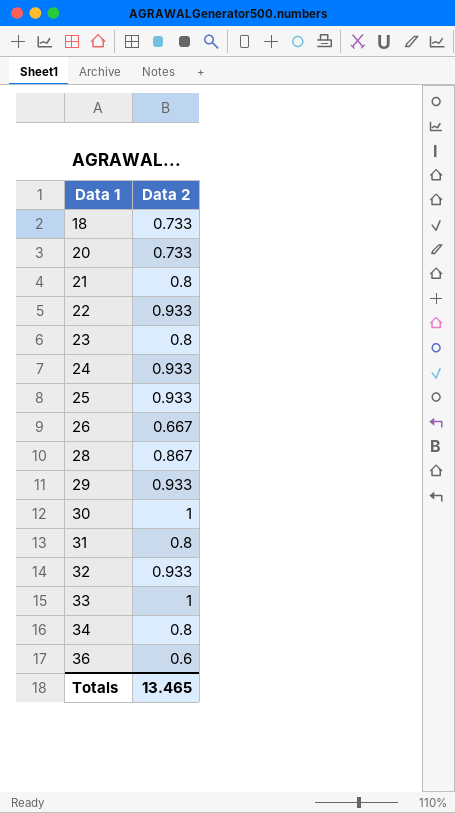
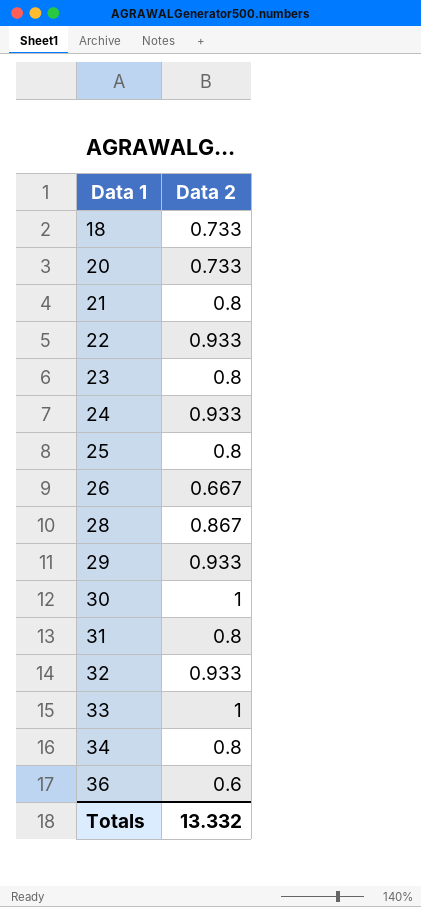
25 | Data 2: 0.933 -> 0.8
Totals | Data 2: 13.465 -> 13.332

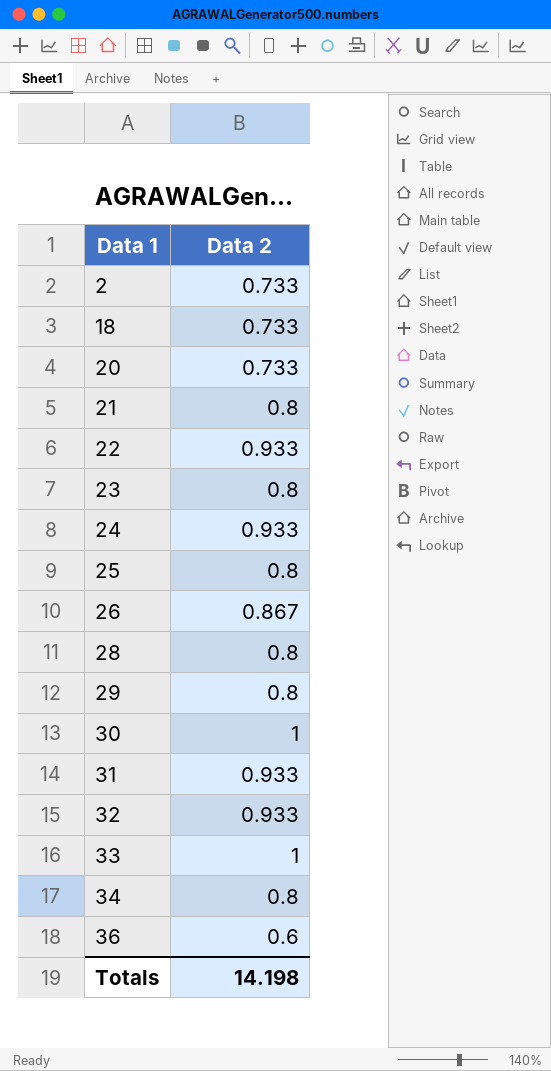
row 2: none -> 0.733
26 | Data 2: 0.667 -> 0.867
28 | Data 2: 0.867 -> 0.8
29 | Data 2: 0.933 -> 0.8
31 | Data 2: 0.8 -> 0.933
Totals | Data 2: 13.332 -> 14.198

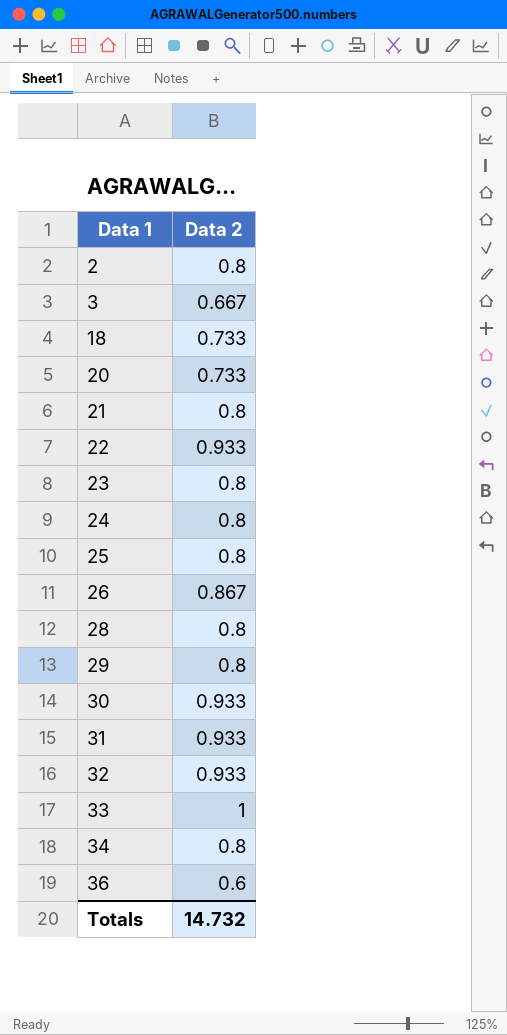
2 | Data 2: 0.733 -> 0.8
row 3: none -> 0.667
24 | Data 2: 0.933 -> 0.8
30 | Data 2: 1 -> 0.933
Totals | Data 2: 14.198 -> 14.732

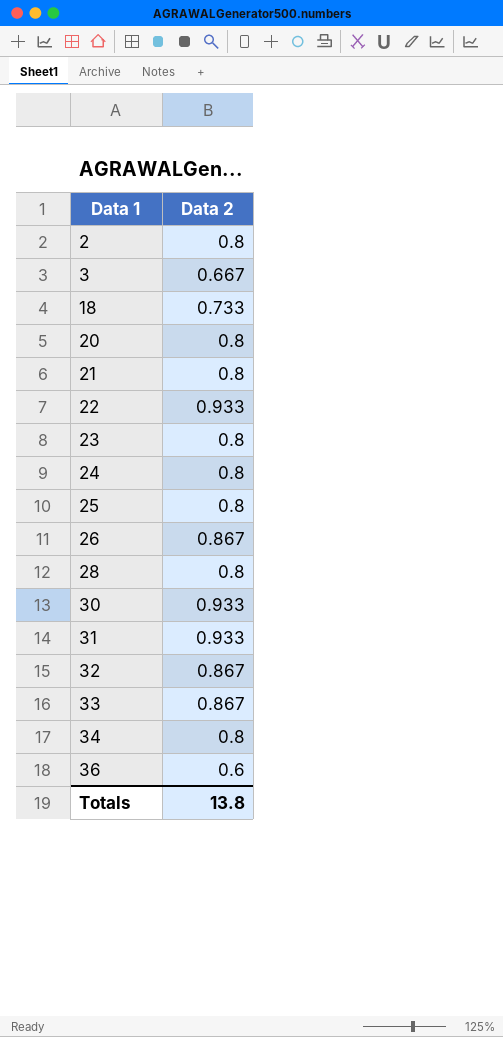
row 29: 0.8 -> none
20 | Data 2: 0.733 -> 0.8
32 | Data 2: 0.933 -> 0.867
33 | Data 2: 1 -> 0.867
Totals | Data 2: 14.732 -> 13.8

